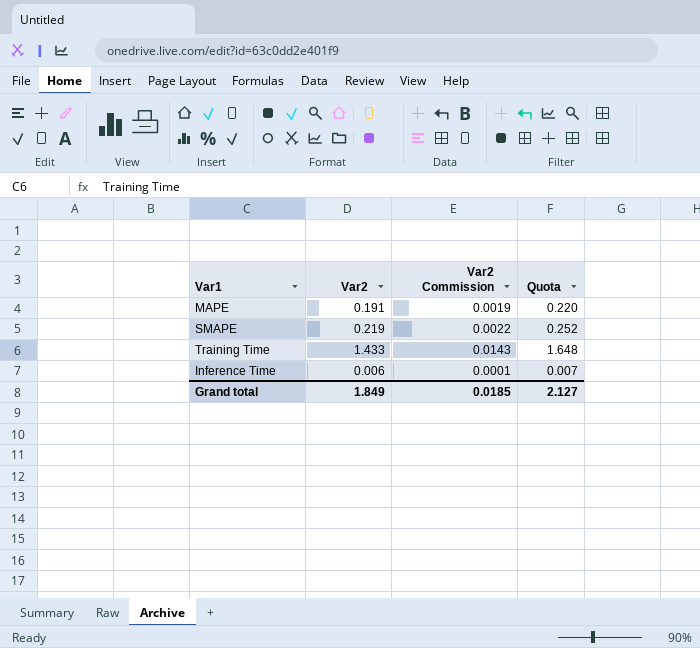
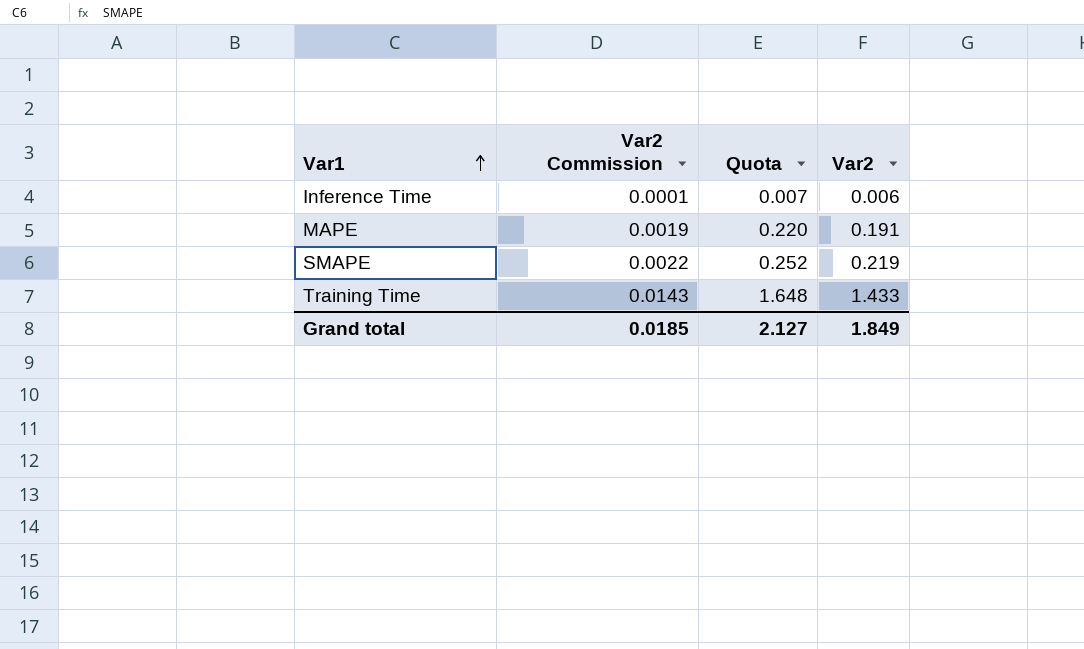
row order: none -> Var1 ascending
column Var2 | position: 2 -> 4

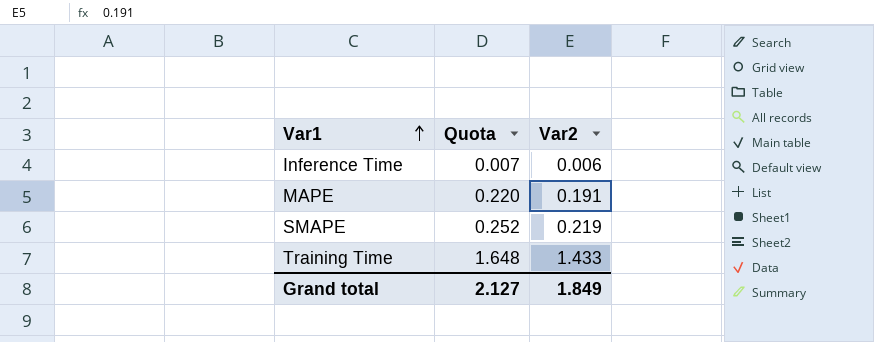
column Var2 Commission | formula: [Var2] * 0.01 -> none

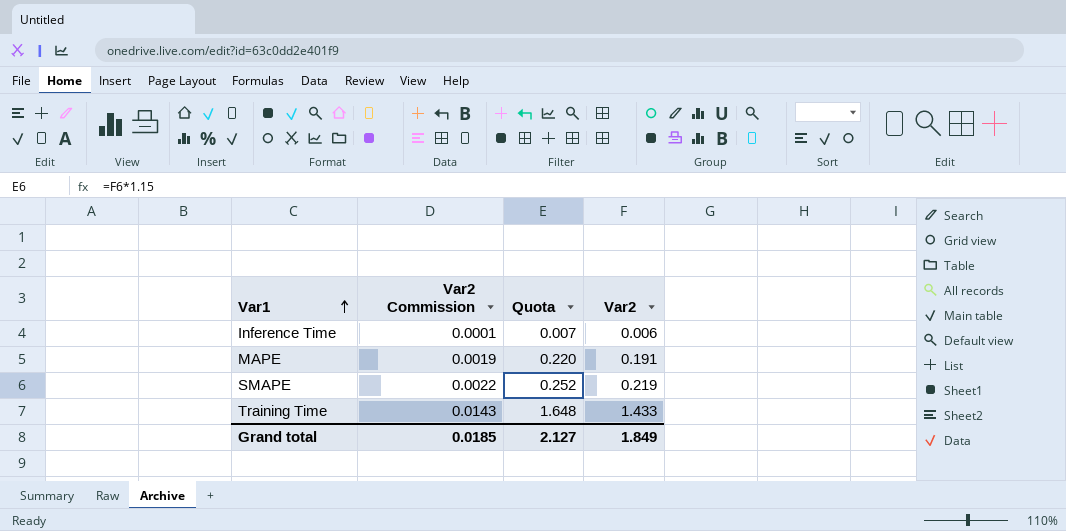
column Var2 Commission | formula: none -> [Var2] * 0.01

